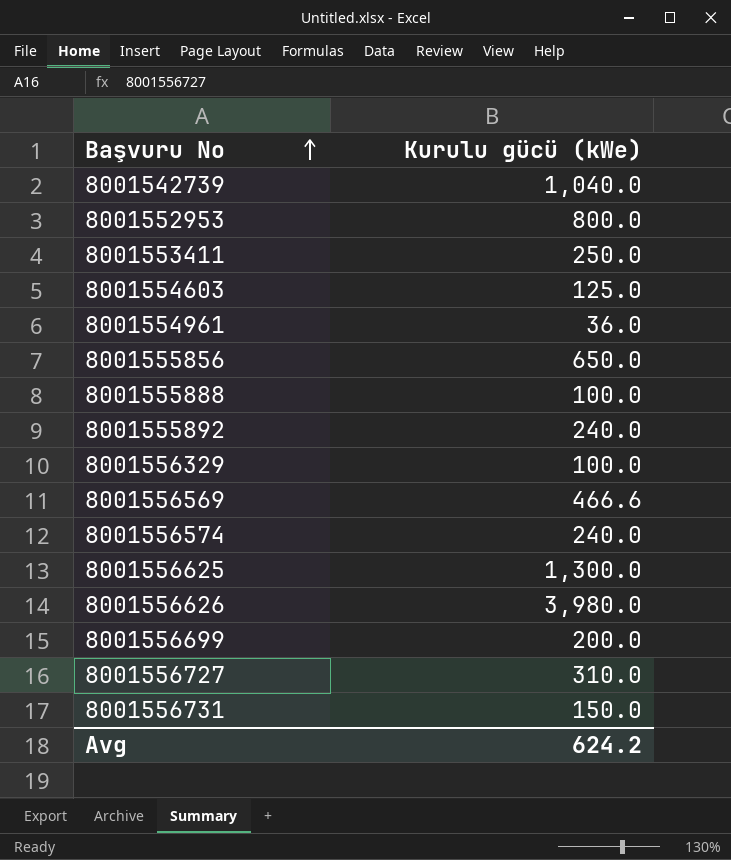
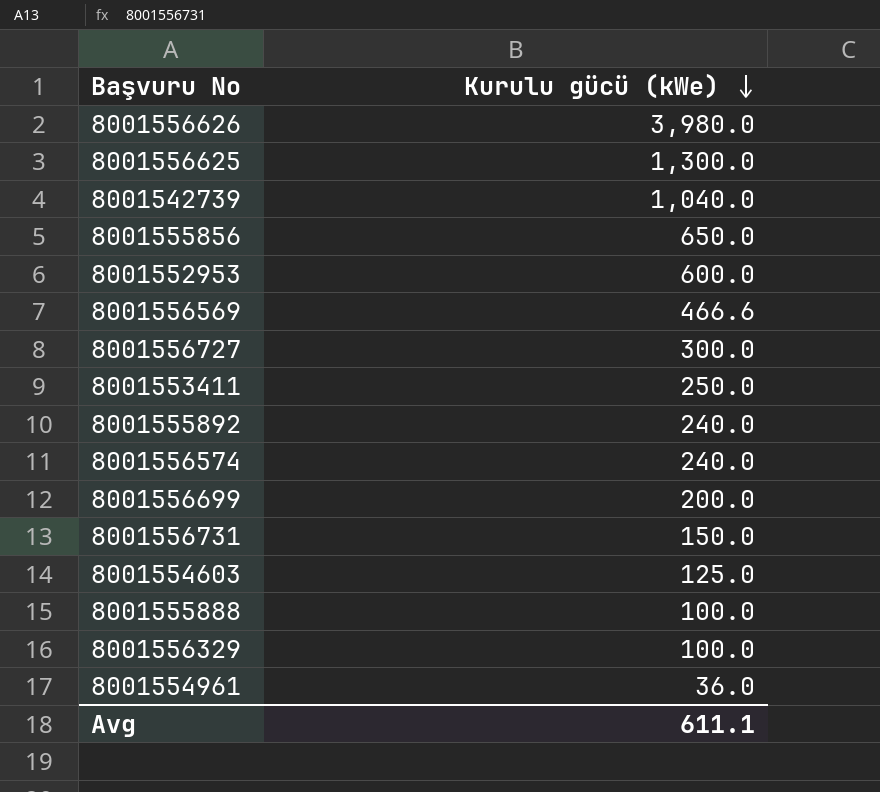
row order: Başvuru No ascending -> Kurulu gücü (kWe) descending
8001552953 | Kurulu gücü (kWe): 800.0 -> 600.0
8001556727 | Kurulu gücü (kWe): 310.0 -> 300.0
Avg | Kurulu gücü (kWe): 624.2 -> 611.1

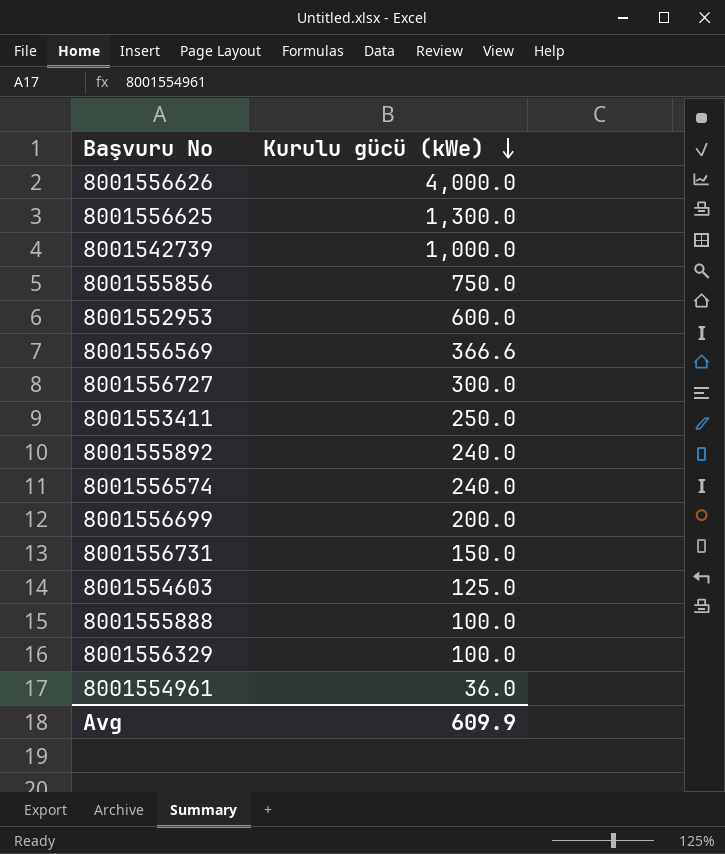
8001556626 | Kurulu gücü (kWe): 3,980.0 -> 4,000.0
8001542739 | Kurulu gücü (kWe): 1,040.0 -> 1,000.0
8001555856 | Kurulu gücü (kWe): 650.0 -> 750.0
8001556569 | Kurulu gücü (kWe): 466.6 -> 366.6
Avg | Kurulu gücü (kWe): 611.1 -> 609.9

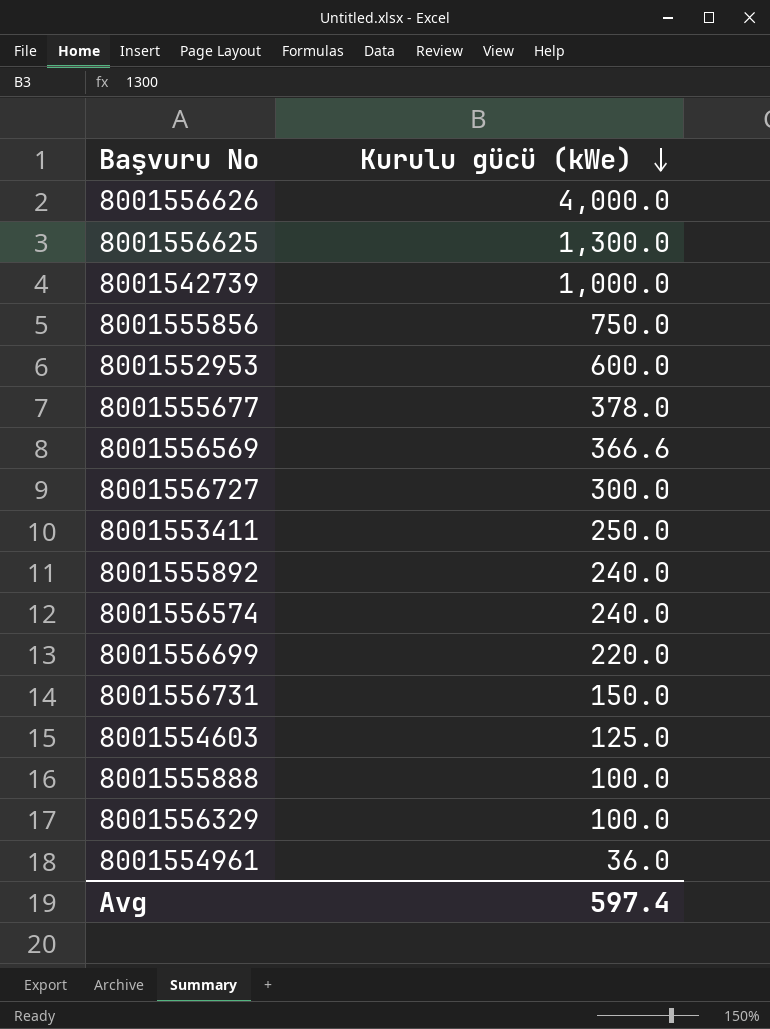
row 8001555677: none -> 378.0
8001556699 | Kurulu gücü (kWe): 200.0 -> 220.0
Avg | Kurulu gücü (kWe): 609.9 -> 597.4

